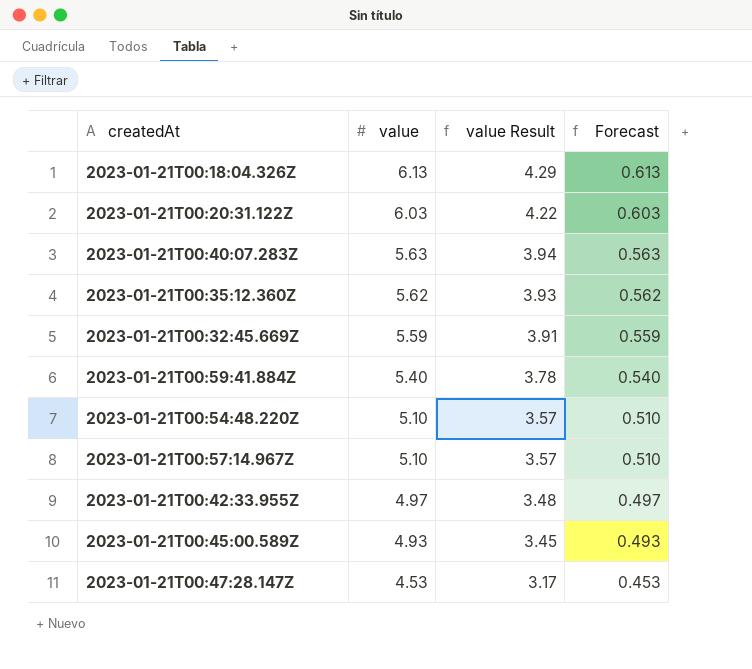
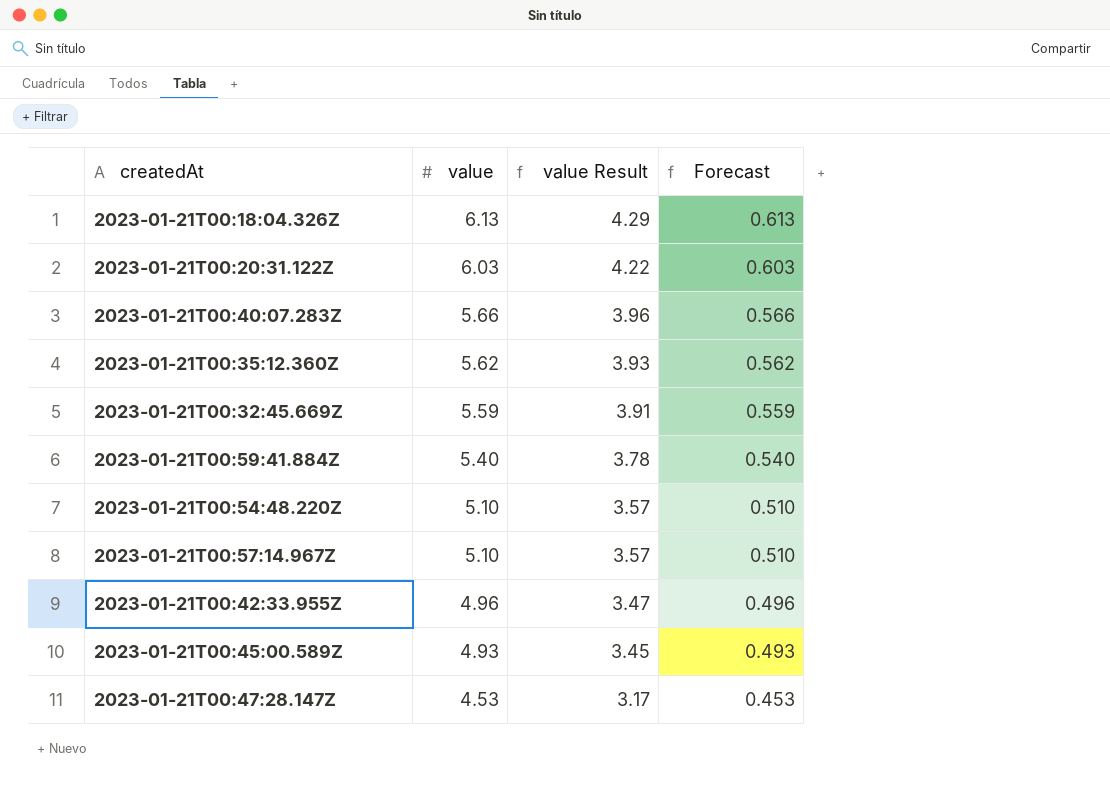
2023-01-21T00:40:07.283Z | value: 5.63 -> 5.66
2023-01-21T00:40:07.283Z | value Result: 3.94 -> 3.96
2023-01-21T00:40:07.283Z | Forecast: 0.563 -> 0.566
2023-01-21T00:42:33.955Z | value: 4.97 -> 4.96
2023-01-21T00:42:33.955Z | value Result: 3.48 -> 3.47
2023-01-21T00:42:33.955Z | Forecast: 0.497 -> 0.496

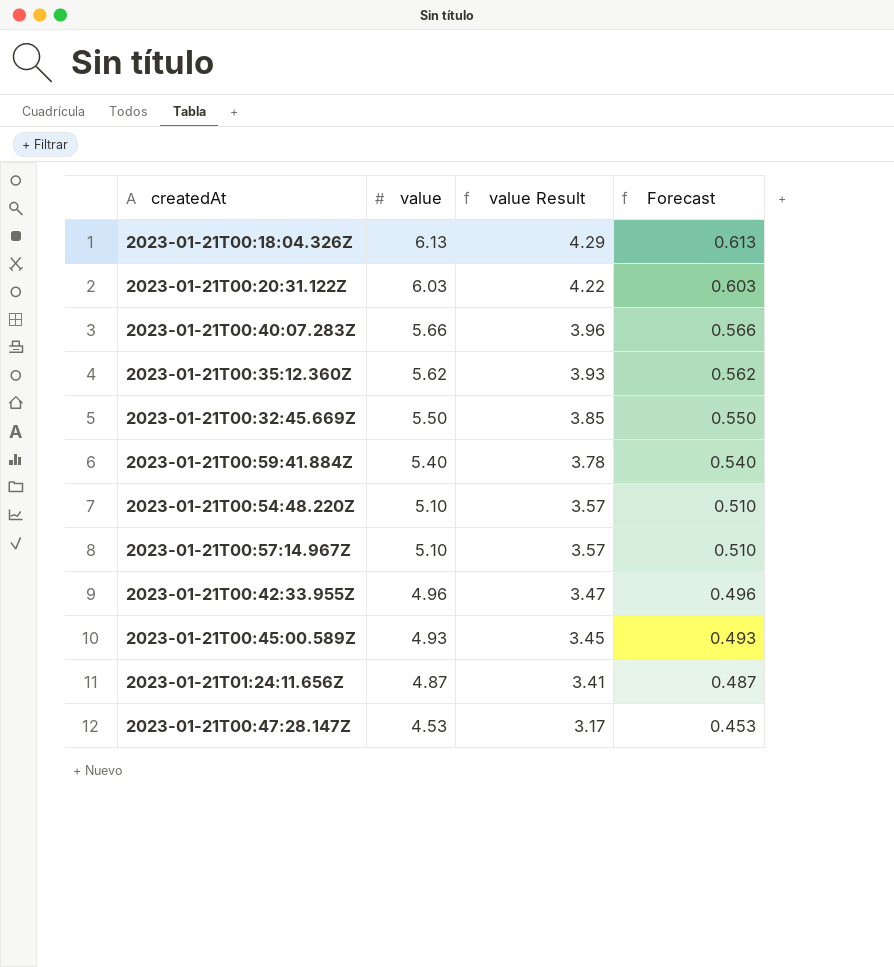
2023-01-21T00:32:45.669Z | value: 5.59 -> 5.50
2023-01-21T00:32:45.669Z | value Result: 3.91 -> 3.85
2023-01-21T00:32:45.669Z | Forecast: 0.559 -> 0.550
row 2023-01-21T01:24:11.656Z: none -> 4.87 | 3.41 | 0.487

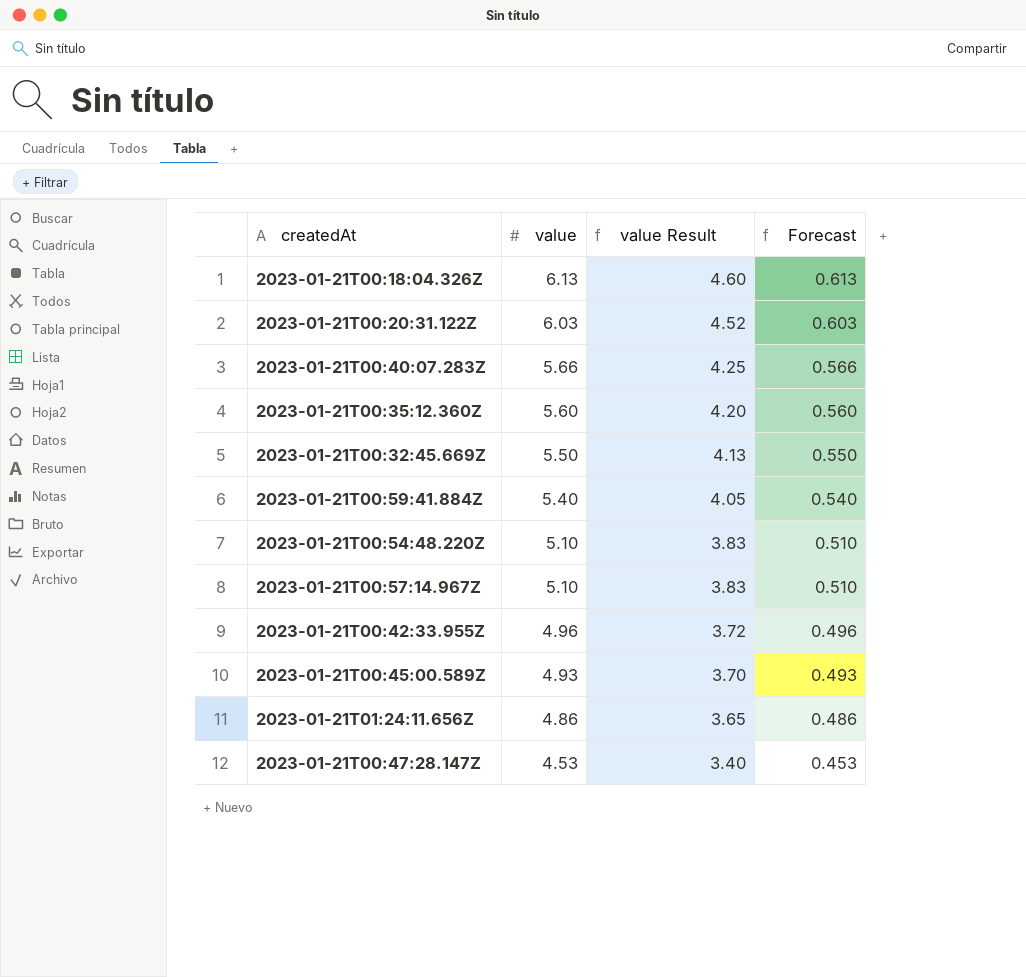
column value Result | formula: [value] * 0.7 -> [value] * 0.75
2023-01-21T00:35:12.360Z | value: 5.62 -> 5.60
2023-01-21T00:35:12.360Z | Forecast: 0.562 -> 0.560
2023-01-21T01:24:11.656Z | value: 4.87 -> 4.86
2023-01-21T01:24:11.656Z | Forecast: 0.487 -> 0.486

